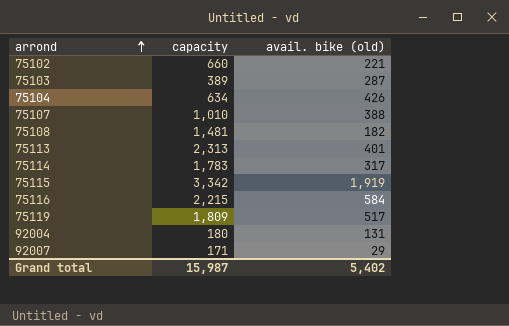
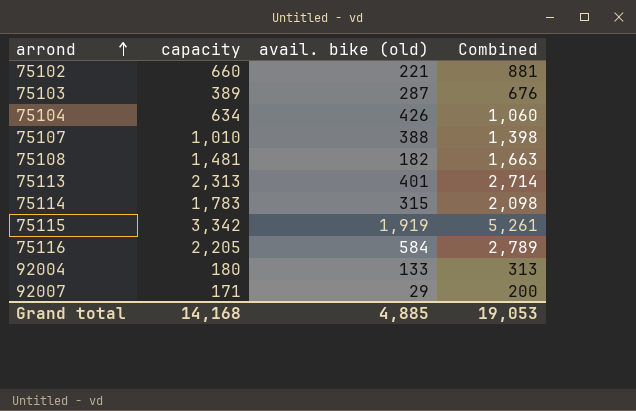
column Combined | formula: none -> [capacity] + [avail. bike (old)]
row 75119: 1,809 | 517 -> none
75114 | avail. bike (old): 317 -> 315
75116 | capacity: 2,215 -> 2,205
92004 | avail. bike (old): 131 -> 133
Grand total | capacity: 15,987 -> 14,168
Grand total | avail. bike (old): 5,402 -> 4,885

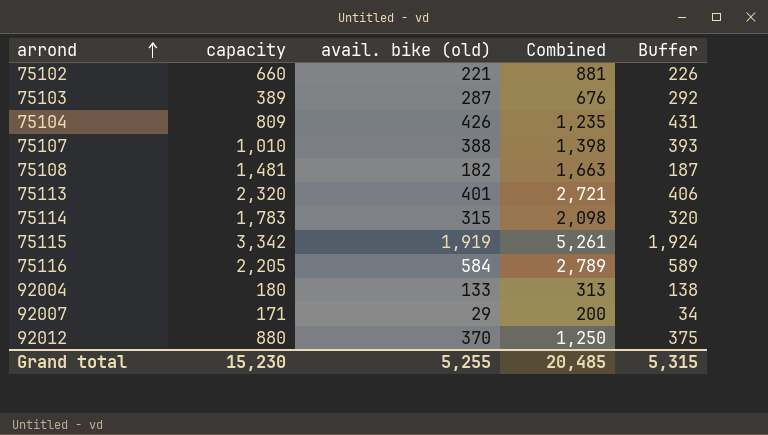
column Buffer | formula: none -> [avail. bike (old)] + 5
75104 | capacity: 634 -> 809
75104 | Combined: 1,060 -> 1,235
75113 | capacity: 2,313 -> 2,320
75113 | Combined: 2,714 -> 2,721
row 92012: none -> 880 | 370 | 1,250 | 375
Grand total | capacity: 14,168 -> 15,230
Grand total | avail. bike (old): 4,885 -> 5,255
Grand total | Combined: 19,053 -> 20,485

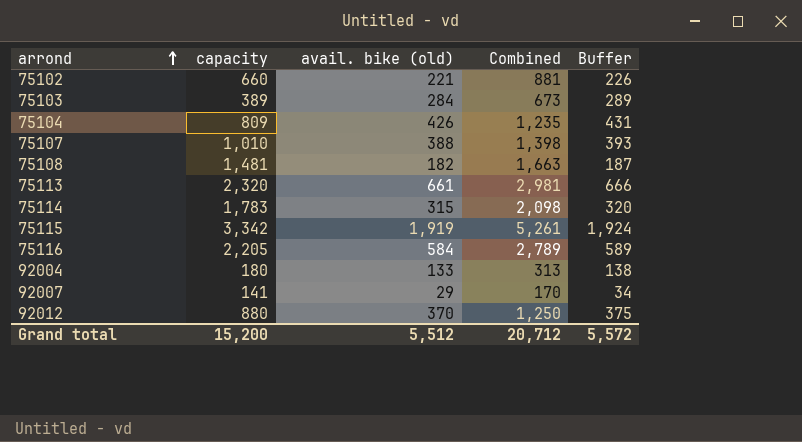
75103 | avail. bike (old): 287 -> 284
75103 | Combined: 676 -> 673
75103 | Buffer: 292 -> 289
75113 | avail. bike (old): 401 -> 661
75113 | Combined: 2,721 -> 2,981
75113 | Buffer: 406 -> 666
92007 | capacity: 171 -> 141
92007 | Combined: 200 -> 170
Grand total | capacity: 15,230 -> 15,200
Grand total | avail. bike (old): 5,255 -> 5,512
Grand total | Combined: 20,485 -> 20,712
Grand total | Buffer: 5,315 -> 5,572

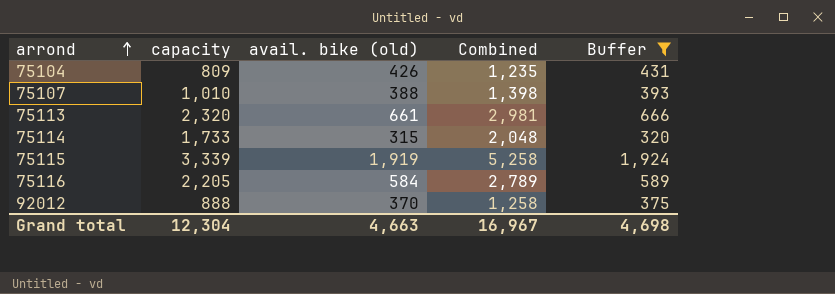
filter: none -> Buffer >= 320
75114 | capacity: 1,783 -> 1,733
75114 | Combined: 2,098 -> 2,048
75115 | capacity: 3,342 -> 3,339
75115 | Combined: 5,261 -> 5,258
92012 | capacity: 880 -> 888
92012 | Combined: 1,250 -> 1,258
Grand total | capacity: 15,200 -> 12,304
Grand total | avail. bike (old): 5,512 -> 4,663
Grand total | Combined: 20,712 -> 16,967
Grand total | Buffer: 5,572 -> 4,698

